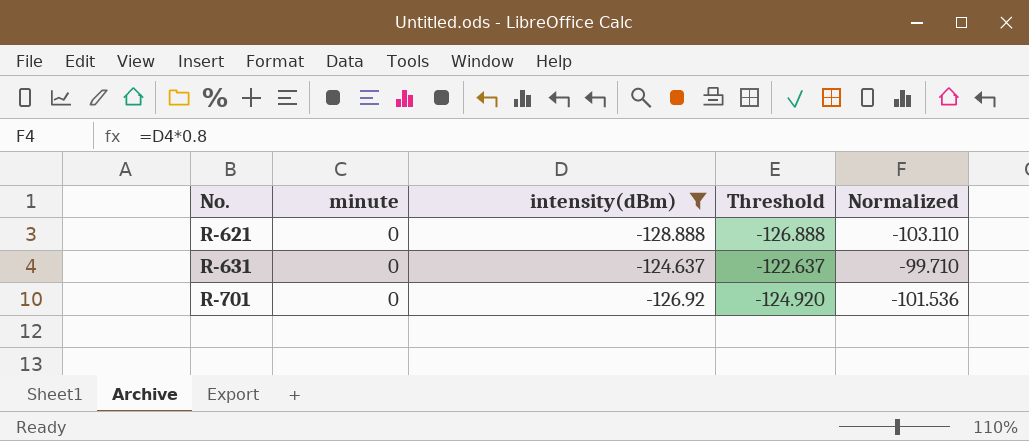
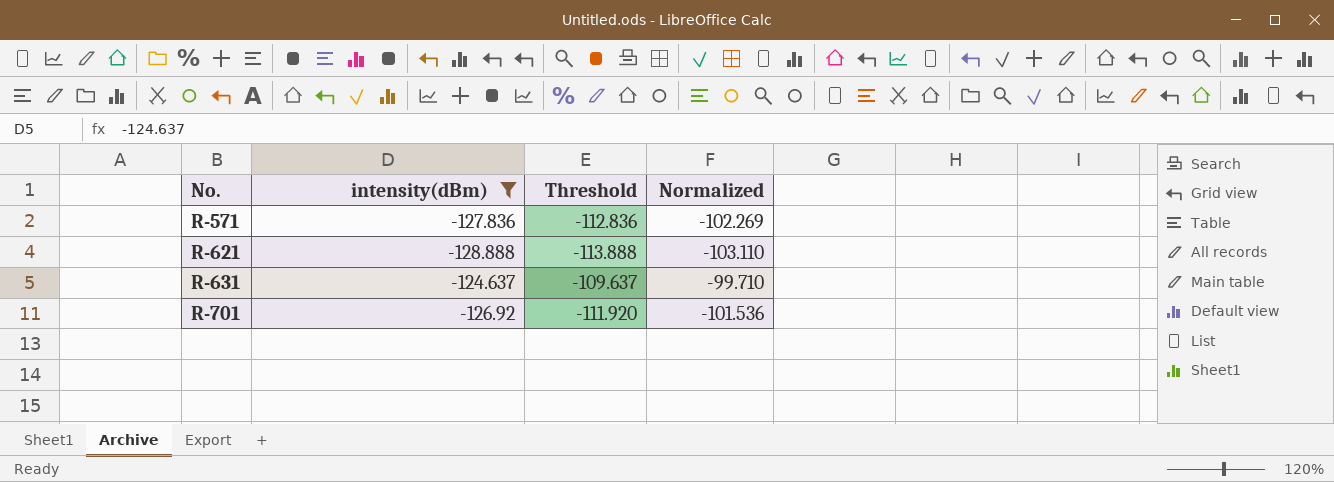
column minute | position: 2 -> none
column Threshold | formula: [intensity(dBm)] + 2 -> [intensity(dBm)] + 15
row R-571: none -> -127.836 | -112.836 | -102.269

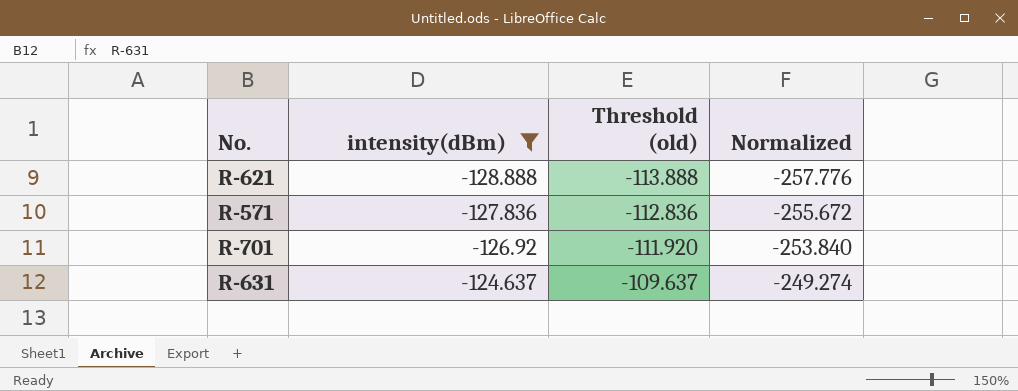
row order: No. ascending -> intensity(dBm) ascending
column name: Threshold -> Threshold (old)
column Normalized | formula: [intensity(dBm)] * 0.8 -> [intensity(dBm)] * 2

